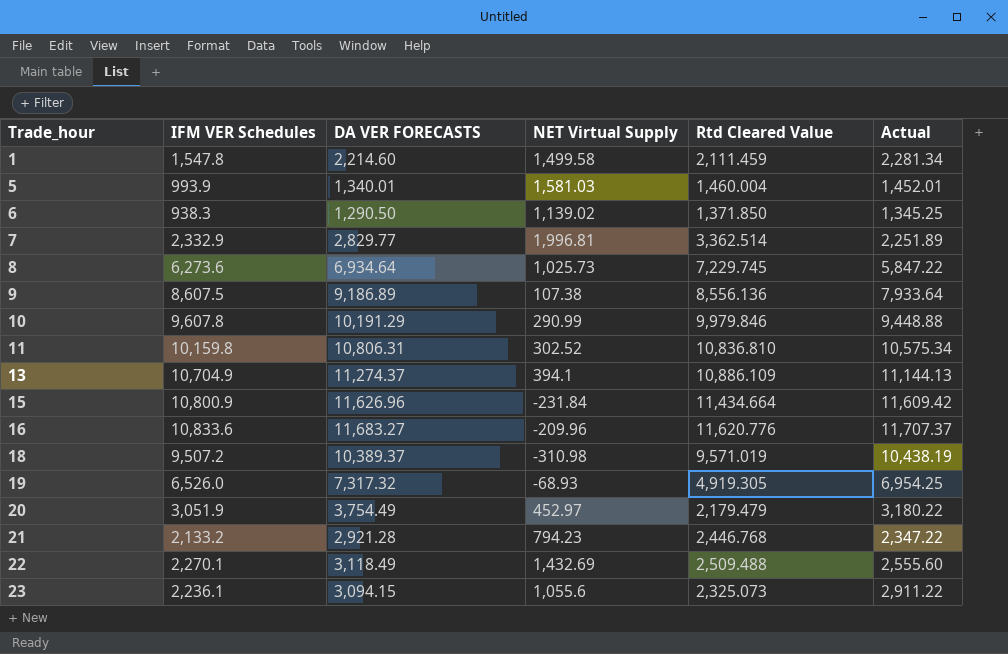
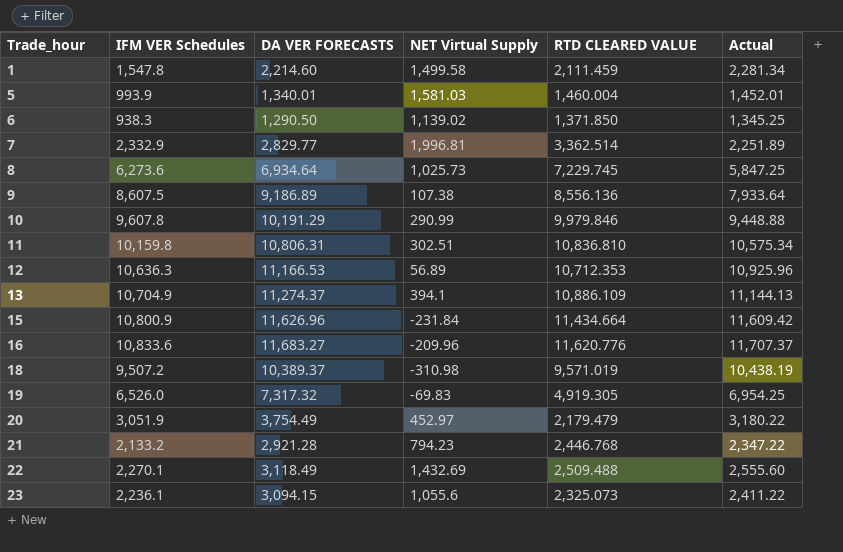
column name: Rtd Cleared Value -> RTD CLEARED VALUE
8 | Actual: 5,847.22 -> 5,847.25
11 | NET Virtual Supply: 302.52 -> 302.51
row 12: none -> 10,636.3 | 11,166.53 | 56.89 | 10,712.353 | 10,925.96
19 | NET Virtual Supply: -68.93 -> -69.83
23 | Actual: 2,911.22 -> 2,411.22

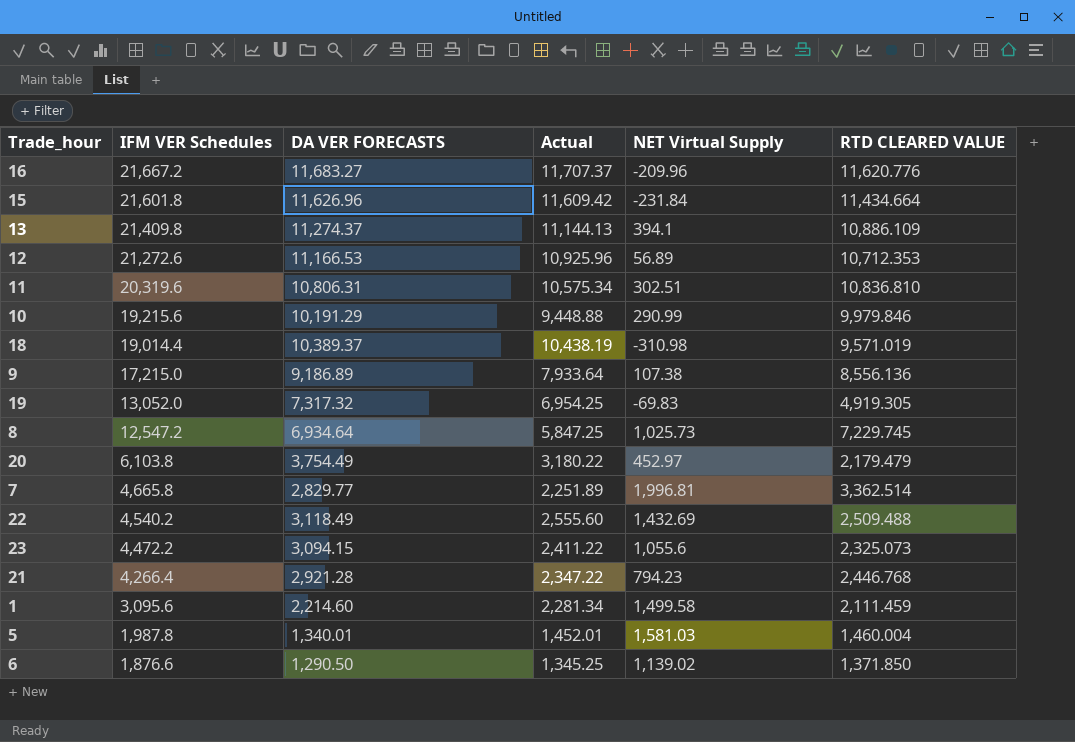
row order: Trade_hour ascending -> IFM VER Schedules descending
column Actual | position: 6 -> 4
16 | IFM VER Schedules: 10,833.6 -> 21,667.2
15 | IFM VER Schedules: 10,800.9 -> 21,601.8
13 | IFM VER Schedules: 10,704.9 -> 21,409.8
12 | IFM VER Schedules: 10,636.3 -> 21,272.6
11 | IFM VER Schedules: 10,159.8 -> 20,319.6
10 | IFM VER Schedules: 9,607.8 -> 19,215.6
18 | IFM VER Schedules: 9,507.2 -> 19,014.4
9 | IFM VER Schedules: 8,607.5 -> 17,215.0
19 | IFM VER Schedules: 6,526.0 -> 13,052.0
8 | IFM VER Schedules: 6,273.6 -> 12,547.2
20 | IFM VER Schedules: 3,051.9 -> 6,103.8
7 | IFM VER Schedules: 2,332.9 -> 4,665.8
22 | IFM VER Schedules: 2,270.1 -> 4,540.2
23 | IFM VER Schedules: 2,236.1 -> 4,472.2
21 | IFM VER Schedules: 2,133.2 -> 4,266.4
1 | IFM VER Schedules: 1,547.8 -> 3,095.6
5 | IFM VER Schedules: 993.9 -> 1,987.8
6 | IFM VER Schedules: 938.3 -> 1,876.6

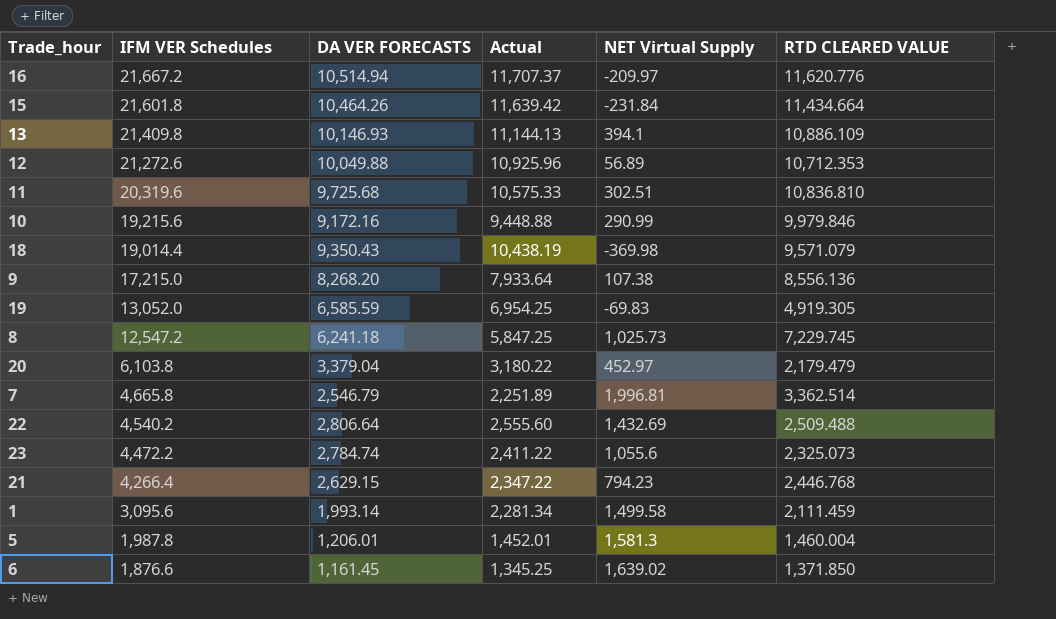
16 | DA VER FORECASTS: 11,683.27 -> 10,514.94
16 | NET Virtual Supply: -209.96 -> -209.97
15 | DA VER FORECASTS: 11,626.96 -> 10,464.26
15 | Actual: 11,609.42 -> 11,639.42
13 | DA VER FORECASTS: 11,274.37 -> 10,146.93
12 | DA VER FORECASTS: 11,166.53 -> 10,049.88
11 | DA VER FORECASTS: 10,806.31 -> 9,725.68
11 | Actual: 10,575.34 -> 10,575.33
10 | DA VER FORECASTS: 10,191.29 -> 9,172.16
18 | DA VER FORECASTS: 10,389.37 -> 9,350.43
18 | NET Virtual Supply: -310.98 -> -369.98
18 | RTD CLEARED VALUE: 9,571.019 -> 9,571.079
9 | DA VER FORECASTS: 9,186.89 -> 8,268.20
19 | DA VER FORECASTS: 7,317.32 -> 6,585.59
8 | DA VER FORECASTS: 6,934.64 -> 6,241.18
20 | DA VER FORECASTS: 3,754.49 -> 3,379.04
7 | DA VER FORECASTS: 2,829.77 -> 2,546.79
22 | DA VER FORECASTS: 3,118.49 -> 2,806.64
23 | DA VER FORECASTS: 3,094.15 -> 2,784.74
21 | DA VER FORECASTS: 2,921.28 -> 2,629.15
1 | DA VER FORECASTS: 2,214.60 -> 1,993.14
5 | DA VER FORECASTS: 1,340.01 -> 1,206.01
5 | NET Virtual Supply: 1,581.03 -> 1,581.3
6 | DA VER FORECASTS: 1,290.50 -> 1,161.45
6 | NET Virtual Supply: 1,139.02 -> 1,639.02

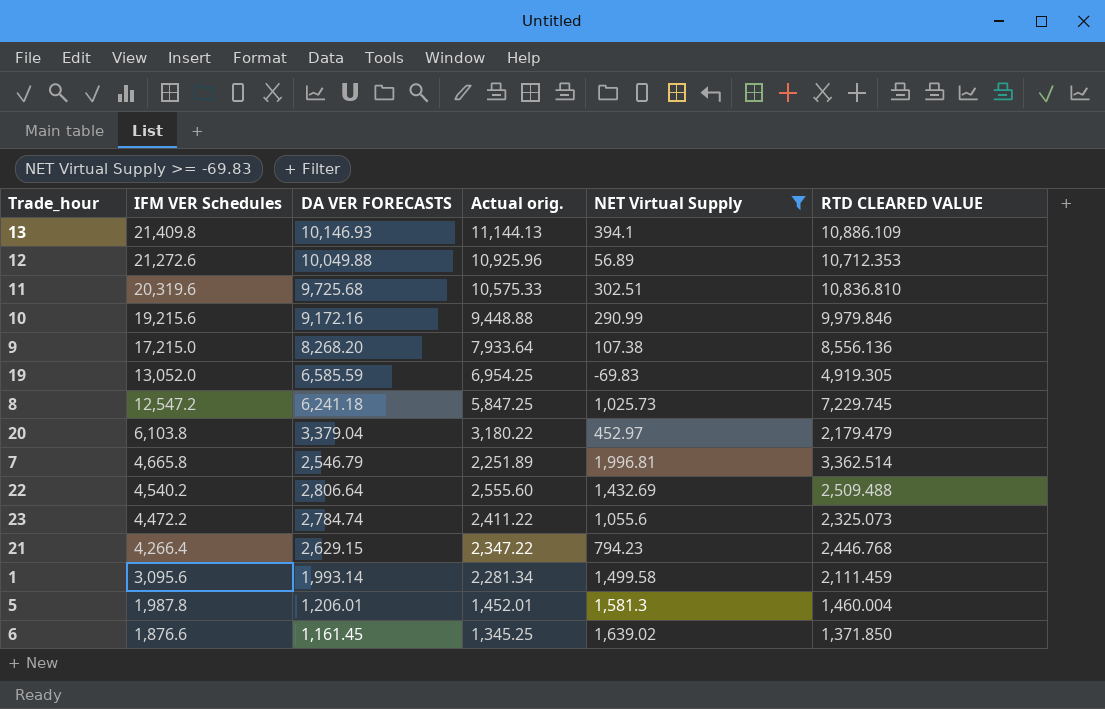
filter: none -> NET Virtual Supply >= -69.83
column name: Actual -> Actual orig.

